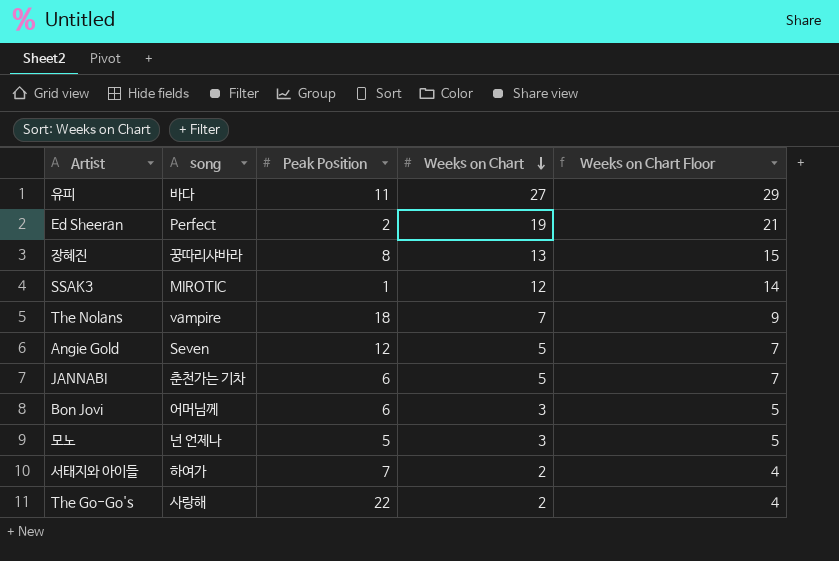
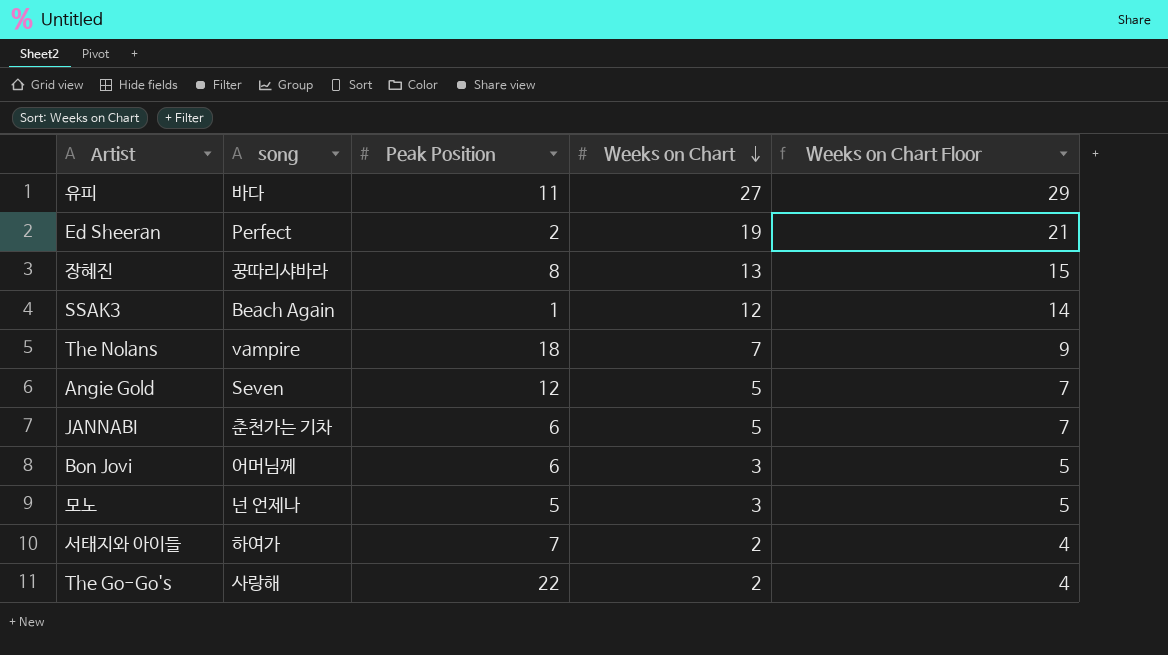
SSAK3 | song: MIROTIC -> Beach Again

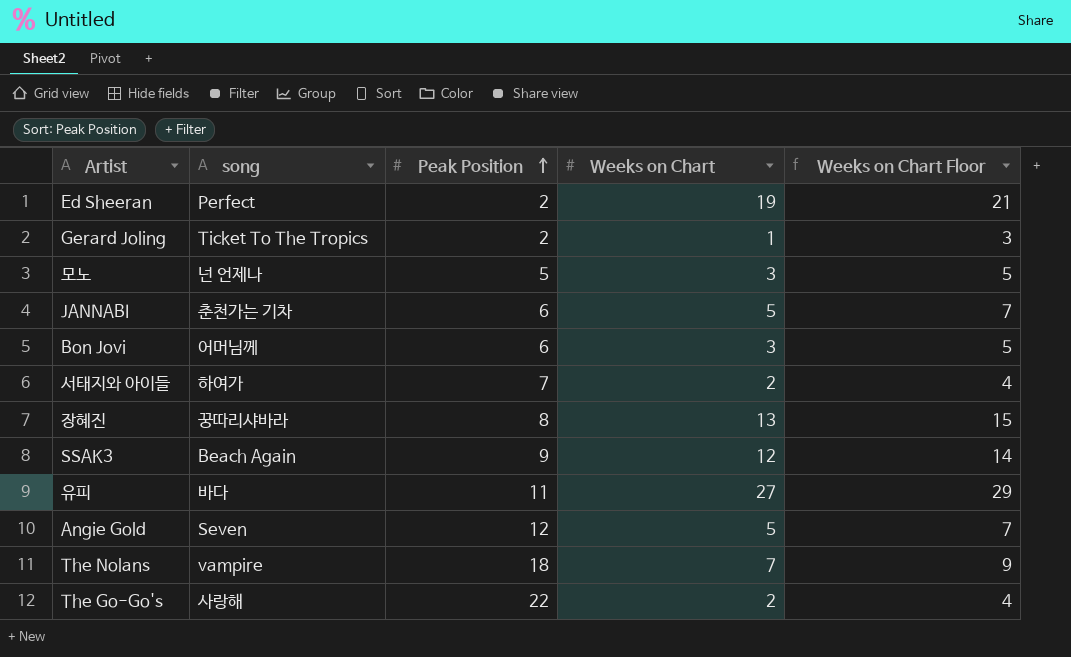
row order: Weeks on Chart descending -> Peak Position ascending
row Gerard Joling: none -> Ticket To The Tropics | 2 | 1 | 3
SSAK3 | Peak Position: 1 -> 9

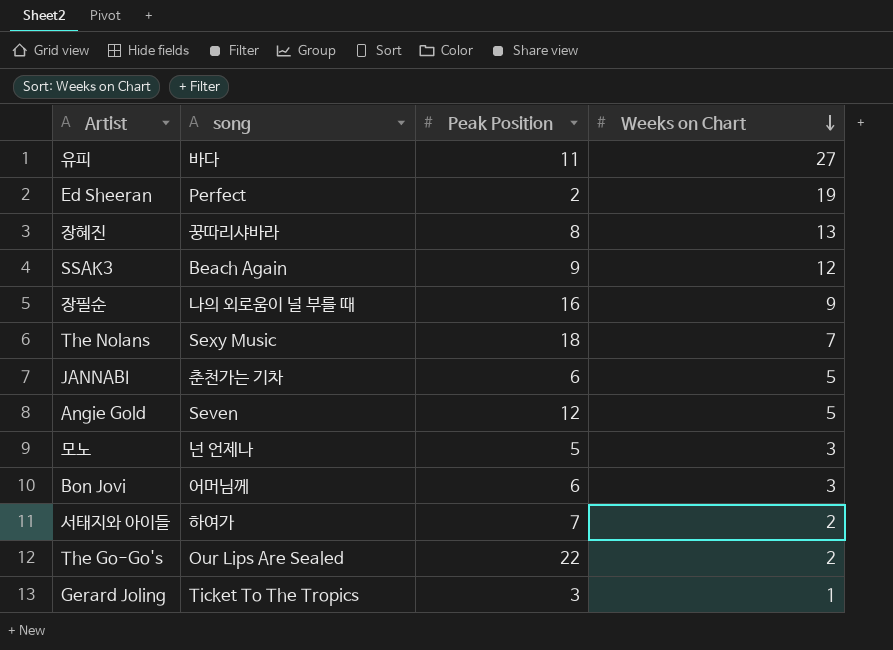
row order: Peak Position ascending -> Weeks on Chart descending
column Weeks on Chart Floor | formula: [Weeks on Chart] + 2 -> none
row 장필순: none -> 나의 외로움이 널 부를 때 | 16 | 9
The Nolans | song: vampire -> Sexy Music
The Go-Go's | song: 사랑해 -> Our Lips Are Sealed
Gerard Joling | Peak Position: 2 -> 3

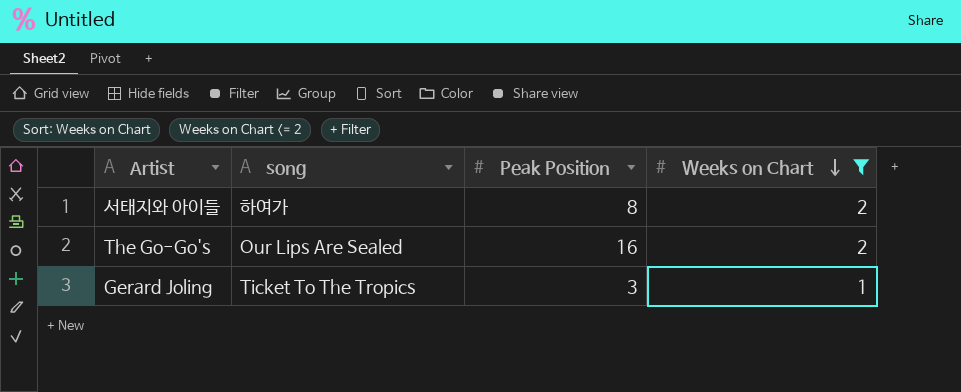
filter: none -> Weeks on Chart <= 2
서태지와 아이들 | Peak Position: 7 -> 8
The Go-Go's | Peak Position: 22 -> 16

